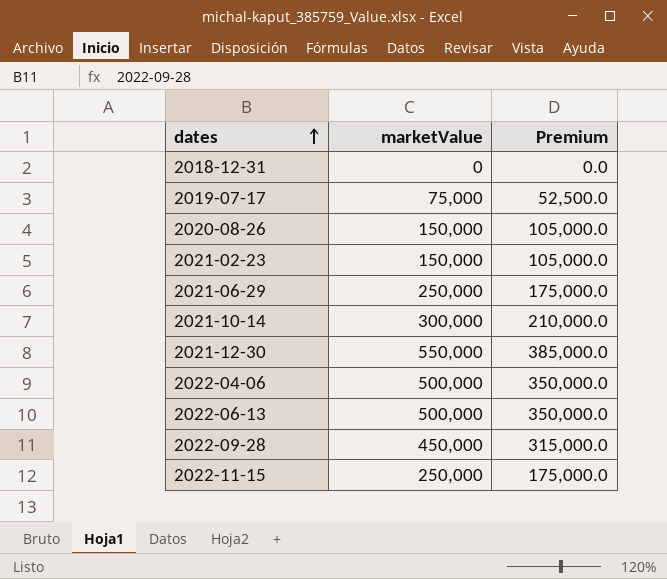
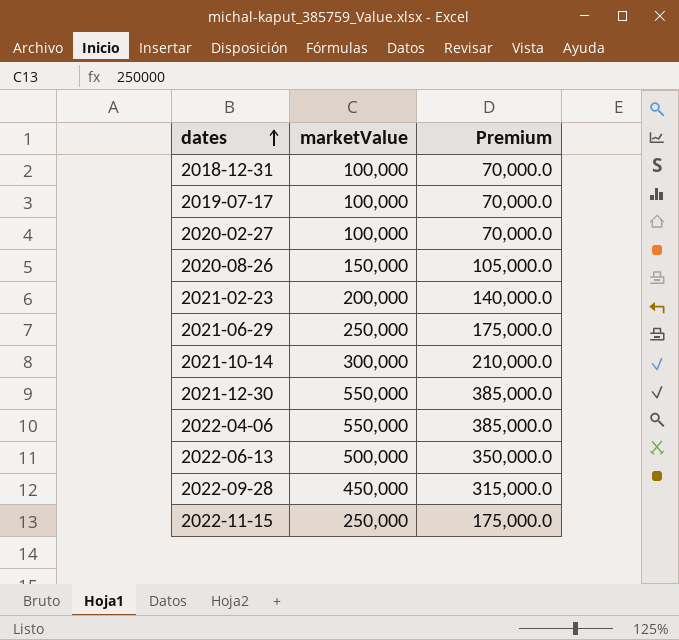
2018-12-31 | marketValue: 0 -> 100,000
2018-12-31 | Premium: 0.0 -> 70,000.0
2019-07-17 | marketValue: 75,000 -> 100,000
2019-07-17 | Premium: 52,500.0 -> 70,000.0
row 2020-02-27: none -> 100,000 | 70,000.0
2021-02-23 | marketValue: 150,000 -> 200,000
2021-02-23 | Premium: 105,000.0 -> 140,000.0
2022-04-06 | marketValue: 500,000 -> 550,000
2022-04-06 | Premium: 350,000.0 -> 385,000.0

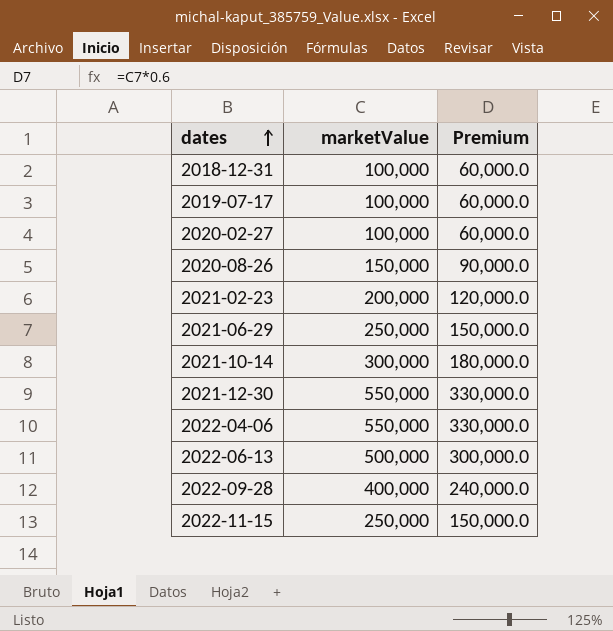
column Premium | formula: [marketValue] * 0.7 -> [marketValue] * 0.6
2022-09-28 | marketValue: 450,000 -> 400,000

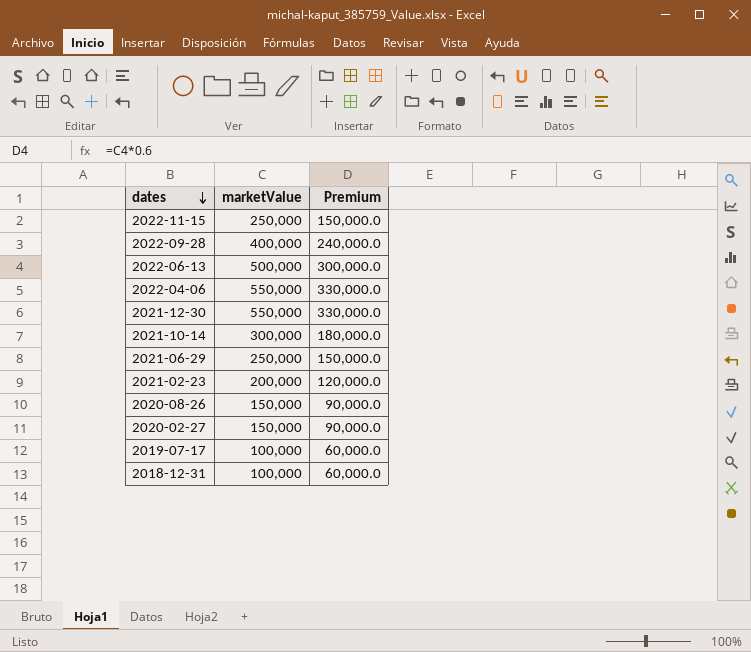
row order: dates ascending -> dates descending
2020-02-27 | marketValue: 100,000 -> 150,000
2020-02-27 | Premium: 60,000.0 -> 90,000.0

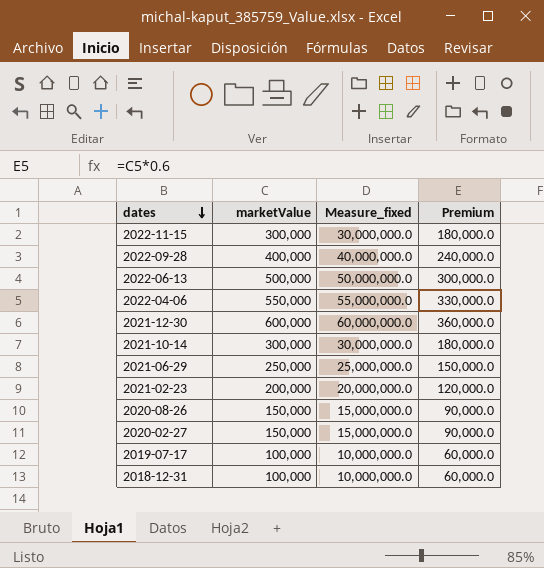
column Measure_fixed | formula: none -> [marketValue] * 100
2022-11-15 | marketValue: 250,000 -> 300,000
2022-11-15 | Premium: 150,000.0 -> 180,000.0
2021-12-30 | marketValue: 550,000 -> 600,000
2021-12-30 | Premium: 330,000.0 -> 360,000.0

